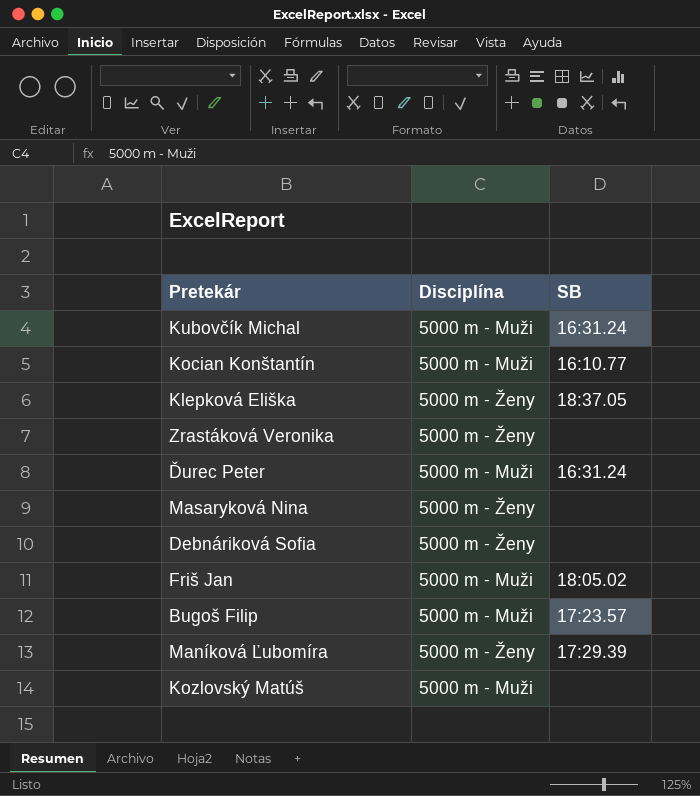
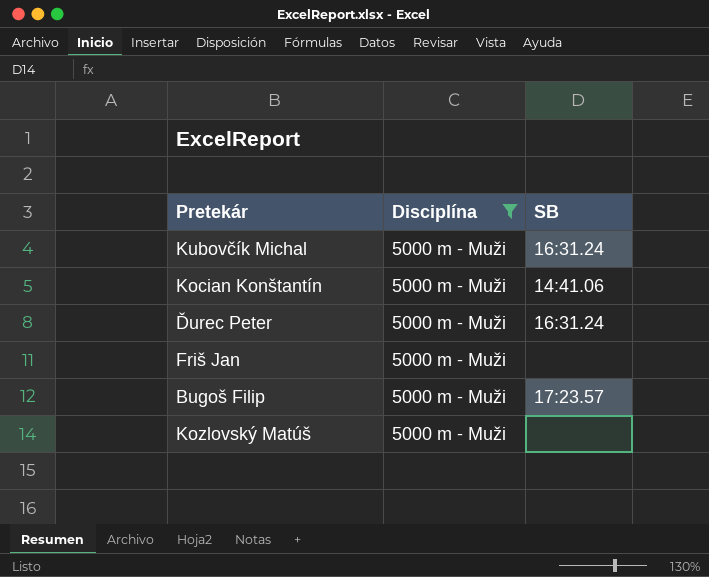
filter: none -> Disciplína = 5000 m - Muži
Kocian Konštantín | SB: 16:10.77 -> 14:41.06
Friš Jan | SB: 18:05.02 -> none

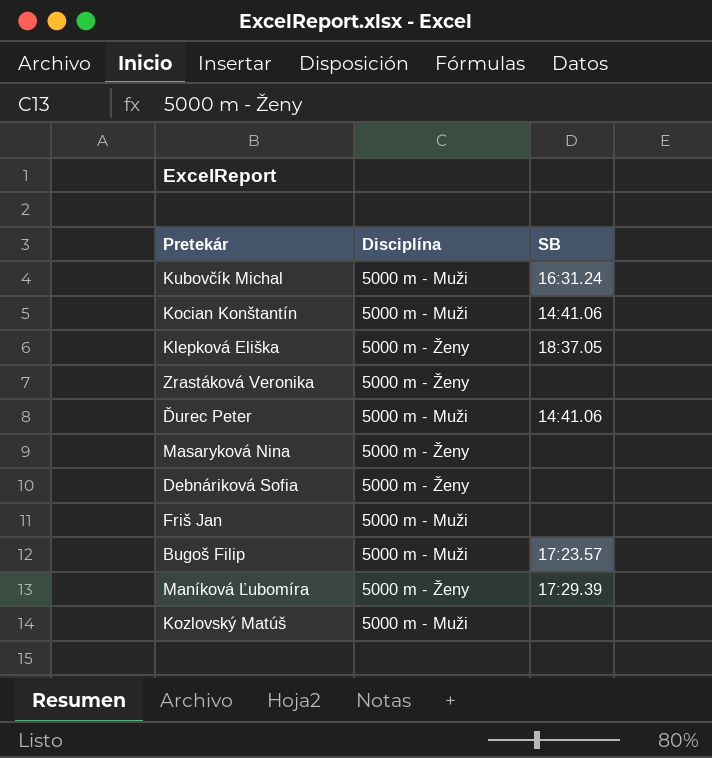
filter: Disciplína = 5000 m - Muži -> none
Ďurec Peter | SB: 16:31.24 -> 14:41.06

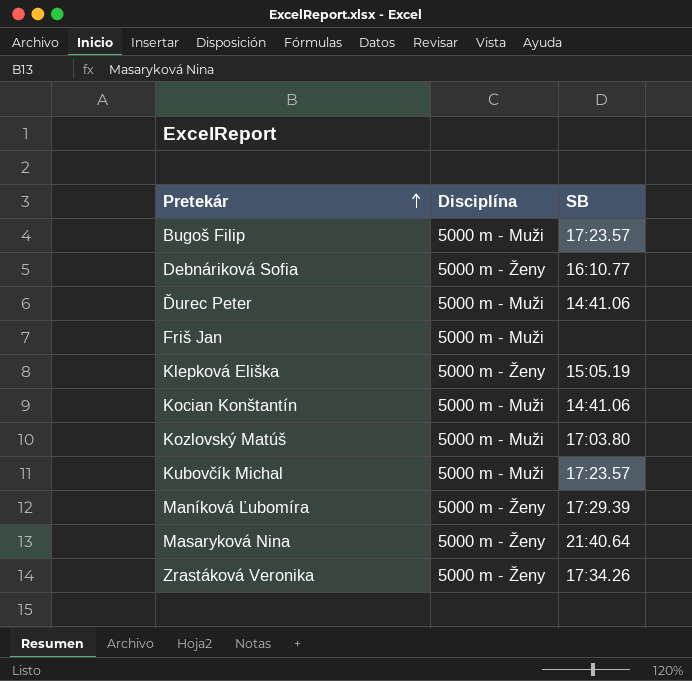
row order: none -> Pretekár ascending
Debnáriková Sofia | SB: none -> 16:10.77
Klepková Eliška | SB: 18:37.05 -> 15:05.19
Kozlovský Matúš | SB: none -> 17:03.80
Kubovčík Michal | SB: 16:31.24 -> 17:23.57
Masaryková Nina | SB: none -> 21:40.64
Zrastáková Veronika | SB: none -> 17:34.26

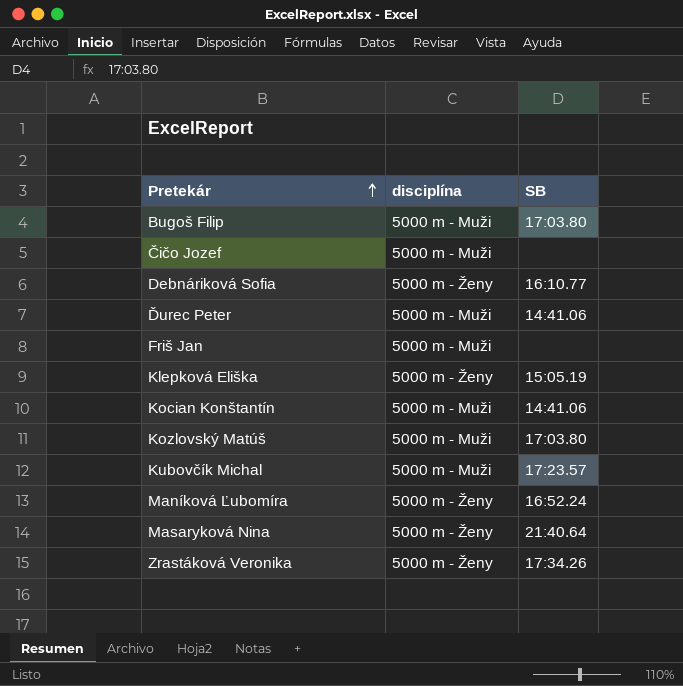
column name: Disciplína -> disciplína
Bugoš Filip | SB: 17:23.57 -> 17:03.80
row Čičo Jozef: none -> 5000 m - Muži | none
Maníková Ľubomíra | SB: 17:29.39 -> 16:52.24

